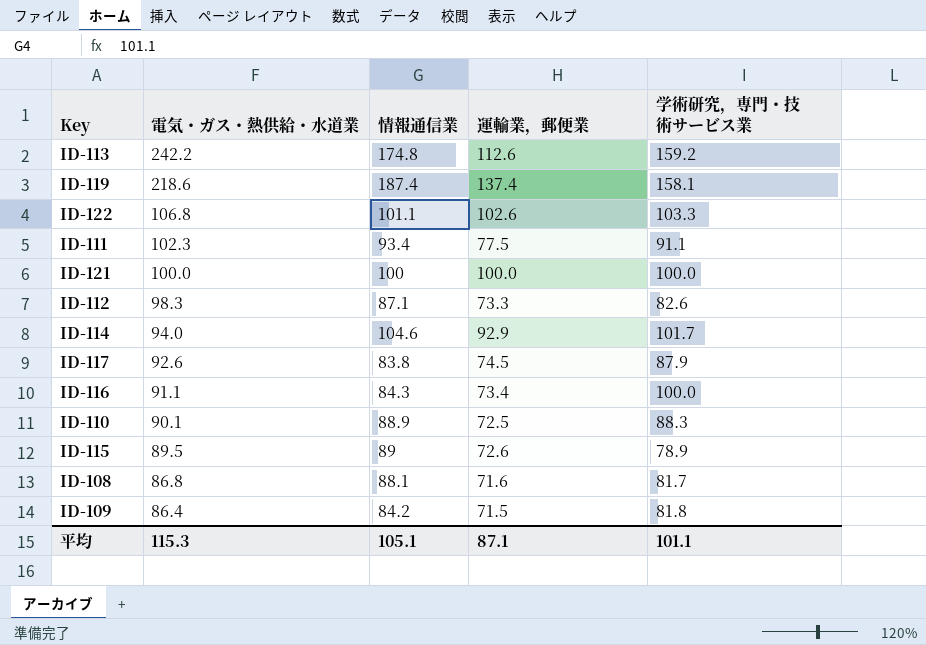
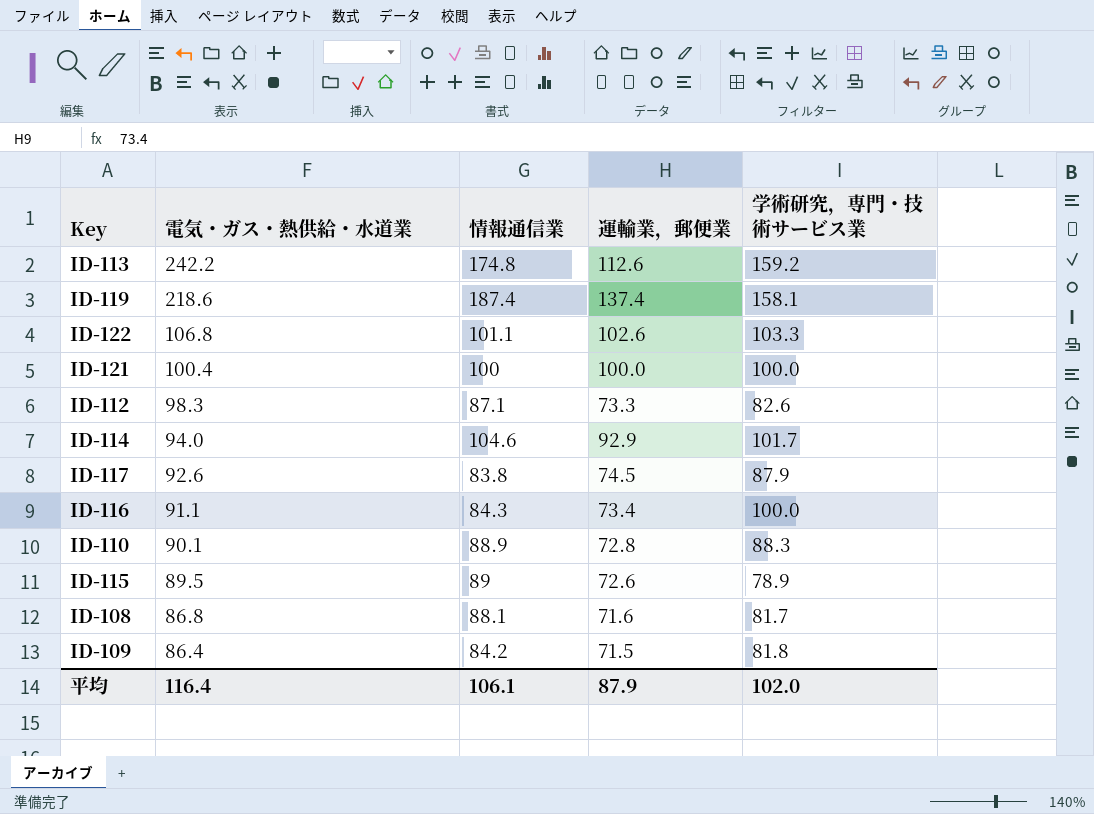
row ID-111: 102.3 | 93.4 | 77.5 | 91.1 -> none
ID-121 | 電気・ガス・熱供給・水道業: 100.0 -> 100.4
ID-110 | 運輸業，郵便業: 72.5 -> 72.8
平均 | 電気・ガス・熱供給・水道業: 115.3 -> 116.4
平均 | 情報通信業: 105.1 -> 106.1
平均 | 運輸業，郵便業: 87.1 -> 87.9
平均 | 学術研究，専門・技術サービス業: 101.1 -> 102.0

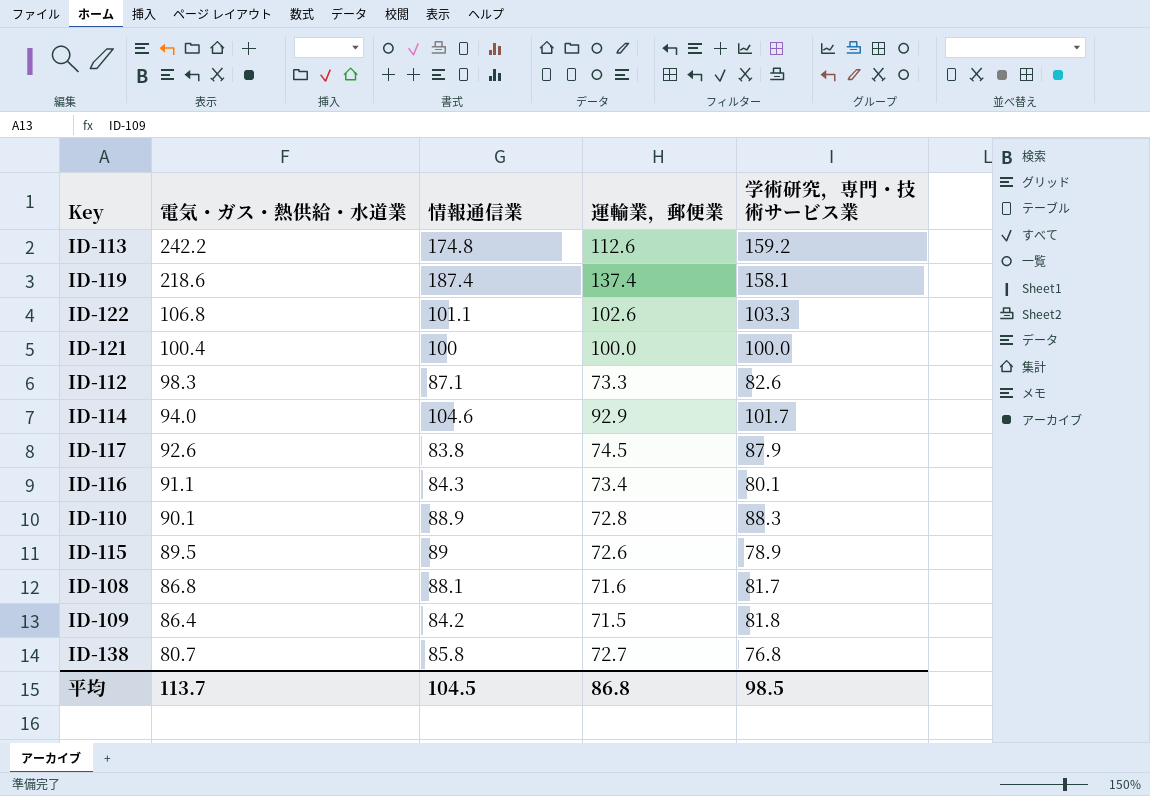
ID-116 | 学術研究，専門・技術サービス業: 100.0 -> 80.1
row ID-138: none -> 80.7 | 85.8 | 72.7 | 76.8
平均 | 電気・ガス・熱供給・水道業: 116.4 -> 113.7
平均 | 情報通信業: 106.1 -> 104.5
平均 | 運輸業，郵便業: 87.9 -> 86.8
平均 | 学術研究，専門・技術サービス業: 102.0 -> 98.5

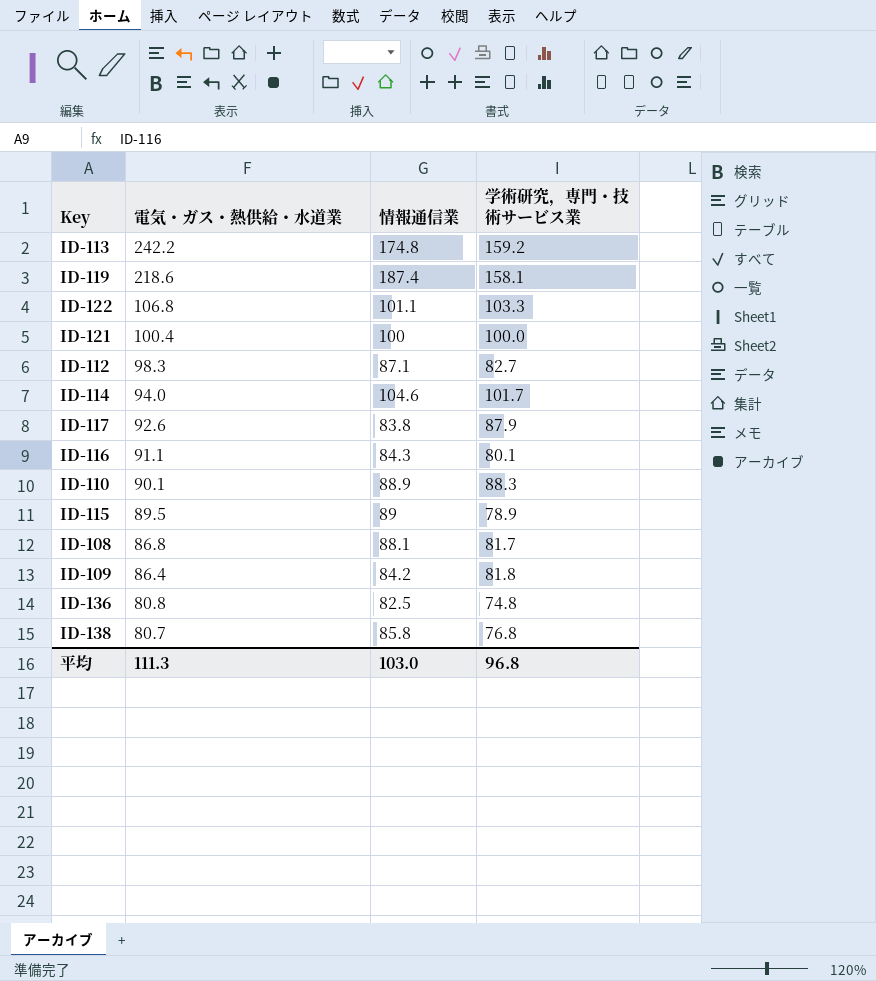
column 運輸業，郵便業 | position: 4 -> none
ID-112 | 学術研究，専門・技術サービス業: 82.6 -> 82.7
row ID-136: none -> 80.8 | 82.5 | 74.8
平均 | 電気・ガス・熱供給・水道業: 113.7 -> 111.3
平均 | 情報通信業: 104.5 -> 103.0
平均 | 学術研究，専門・技術サービス業: 98.5 -> 96.8

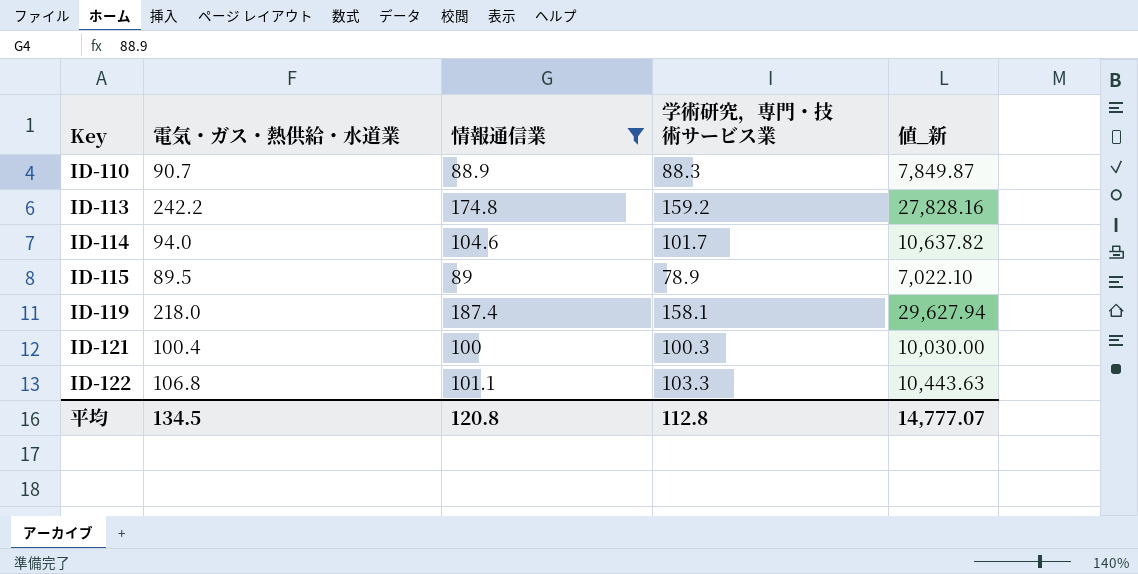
filter: none -> 情報通信業 >= 88.9
row order: 電気・ガス・熱供給・水道業 descending -> Key ascending
column 値_新 | formula: none -> [情報通信業] * [学術研究，専門・技術サービス業]
ID-110 | 電気・ガス・熱供給・水道業: 90.1 -> 90.7
ID-119 | 電気・ガス・熱供給・水道業: 218.6 -> 218.0
ID-121 | 学術研究，専門・技術サービス業: 100.0 -> 100.3
平均 | 電気・ガス・熱供給・水道業: 111.3 -> 134.5
平均 | 情報通信業: 103.0 -> 120.8
平均 | 学術研究，専門・技術サービス業: 96.8 -> 112.8

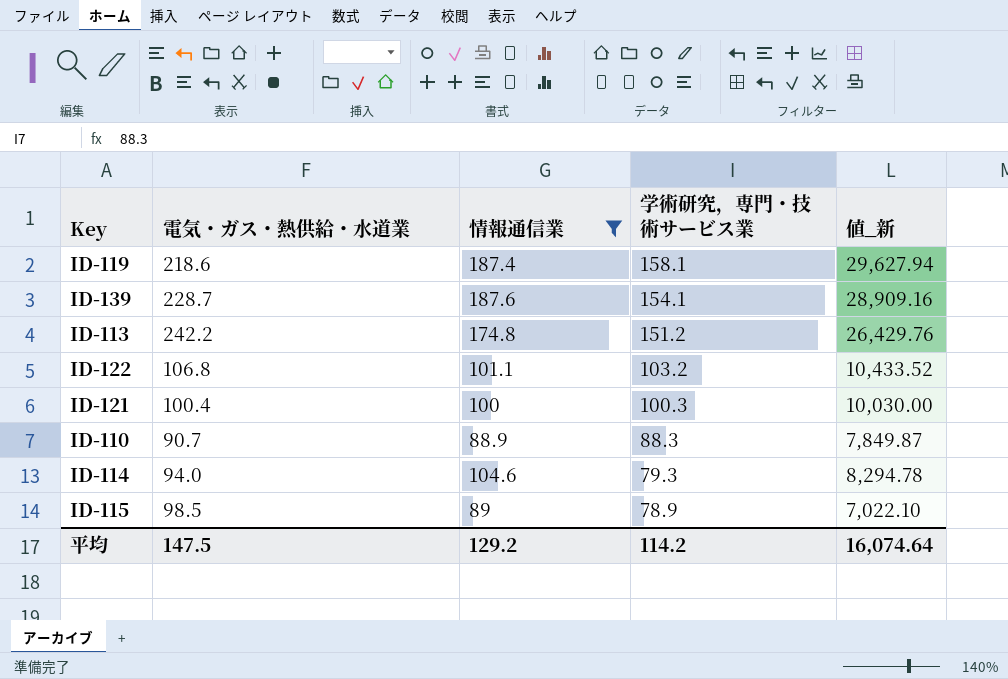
row order: Key ascending -> 学術研究，専門・技術サービス業 descending
ID-119 | 電気・ガス・熱供給・水道業: 218.0 -> 218.6
row ID-139: none -> 228.7 | 187.6 | 154.1 | 28,909.16
ID-113 | 学術研究，専門・技術サービス業: 159.2 -> 151.2
ID-113 | 値_新: 27,828.16 -> 26,429.76
ID-122 | 学術研究，専門・技術サービス業: 103.3 -> 103.2
ID-122 | 値_新: 10,443.63 -> 10,433.52
ID-114 | 学術研究，専門・技術サービス業: 101.7 -> 79.3
ID-114 | 値_新: 10,637.82 -> 8,294.78
ID-115 | 電気・ガス・熱供給・水道業: 89.5 -> 98.5
平均 | 電気・ガス・熱供給・水道業: 134.5 -> 147.5
平均 | 情報通信業: 120.8 -> 129.2
平均 | 学術研究，専門・技術サービス業: 112.8 -> 114.2
平均 | 値_新: 14,777.07 -> 16,074.64

